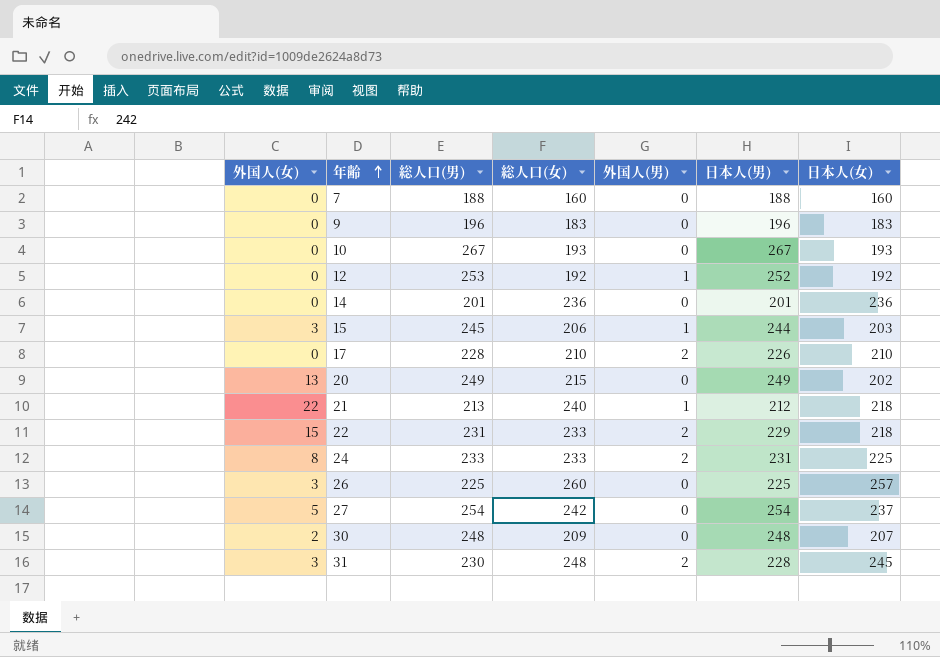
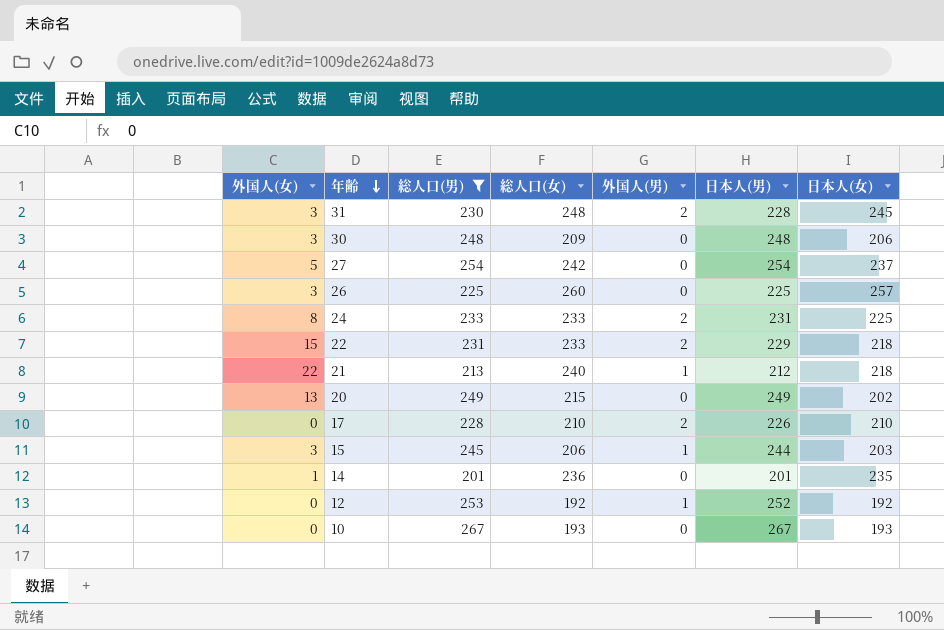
filter: none -> 総人口(男) >= 201
row order: 年齢 ascending -> 年齢 descending
30 | 外国人(女): 2 -> 3
30 | 日本人(女): 207 -> 206
14 | 外国人(女): 0 -> 1
14 | 日本人(女): 236 -> 235

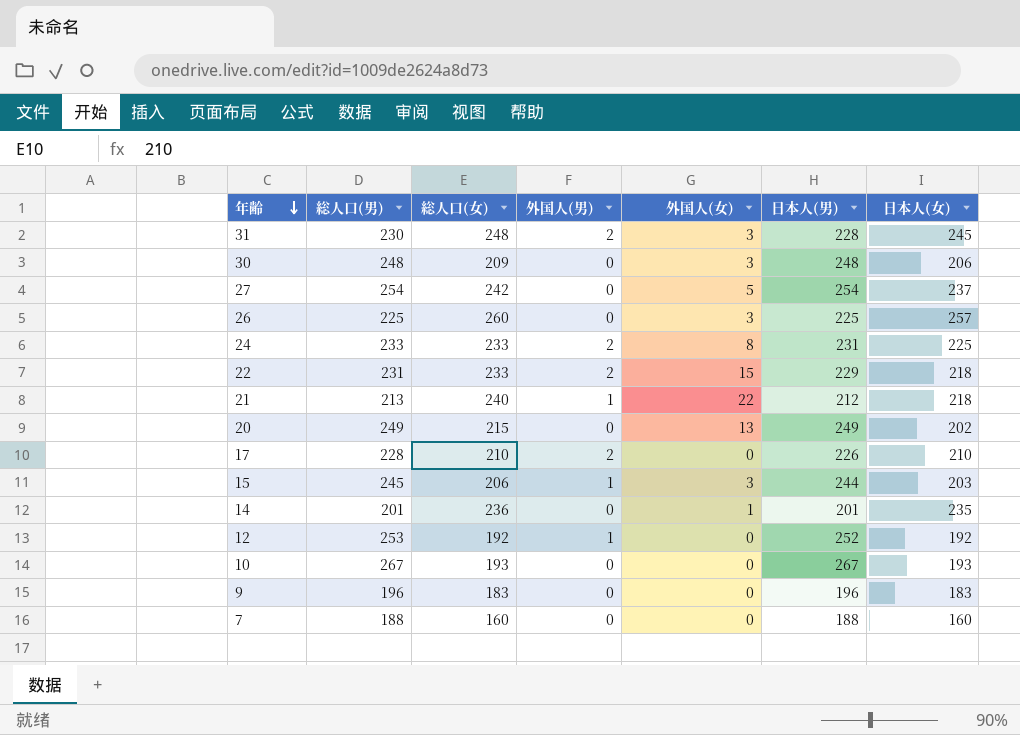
filter: 総人口(男) >= 201 -> none
column 外国人(女) | position: 1 -> 5

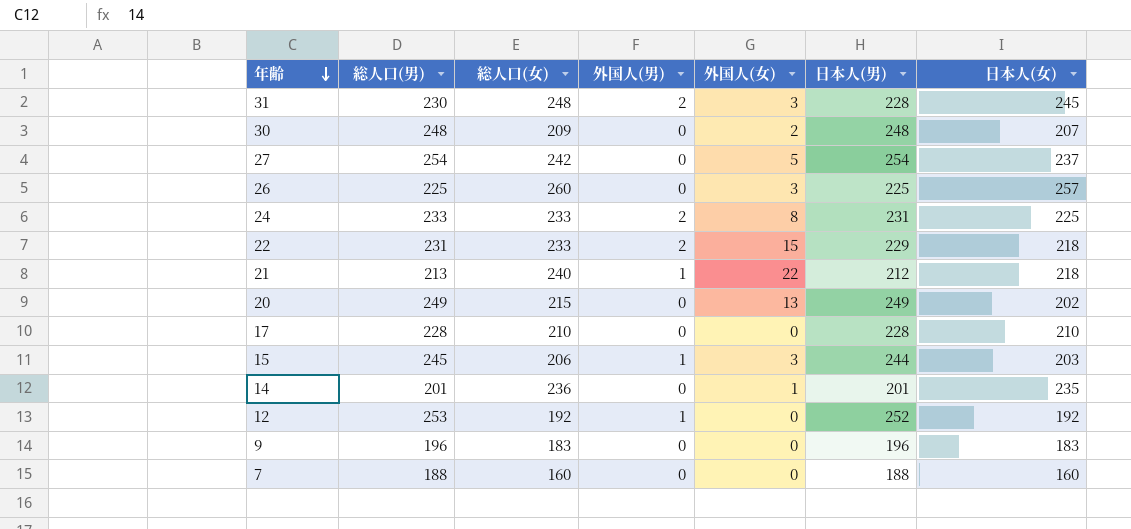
row 10: 267 | 193 | 0 | 0 | 267 | 193 -> none
30 | 外国人(女): 3 -> 2
30 | 日本人(女): 206 -> 207
17 | 外国人(男): 2 -> 0
17 | 日本人(男): 226 -> 228

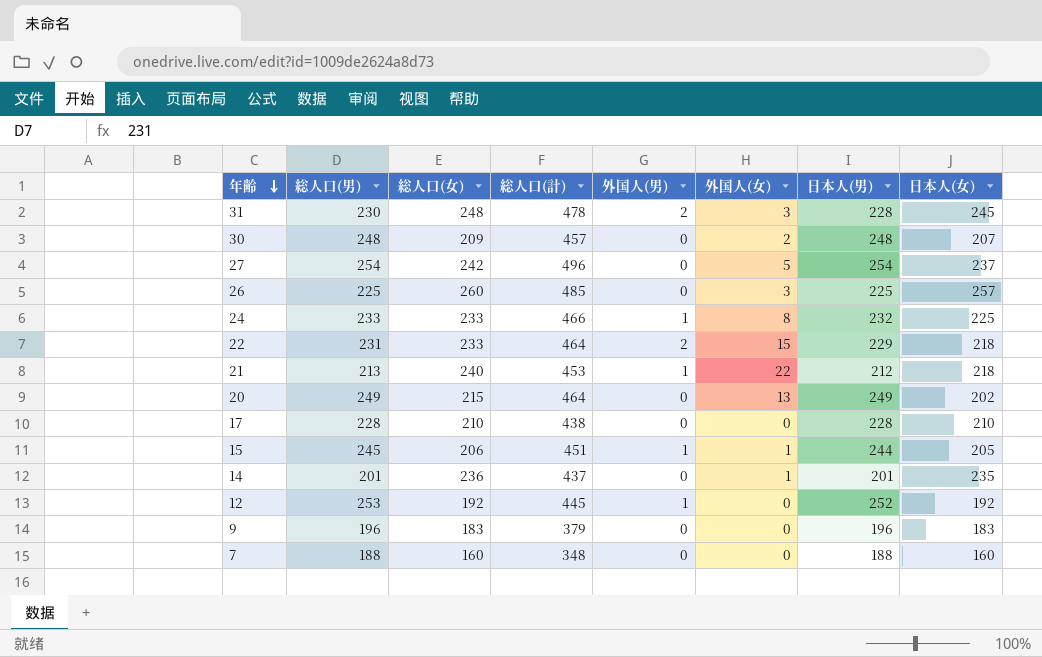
column 総人口(計) | position: none -> 4
24 | 外国人(男): 2 -> 1
24 | 日本人(男): 231 -> 232
15 | 外国人(女): 3 -> 1
15 | 日本人(女): 203 -> 205

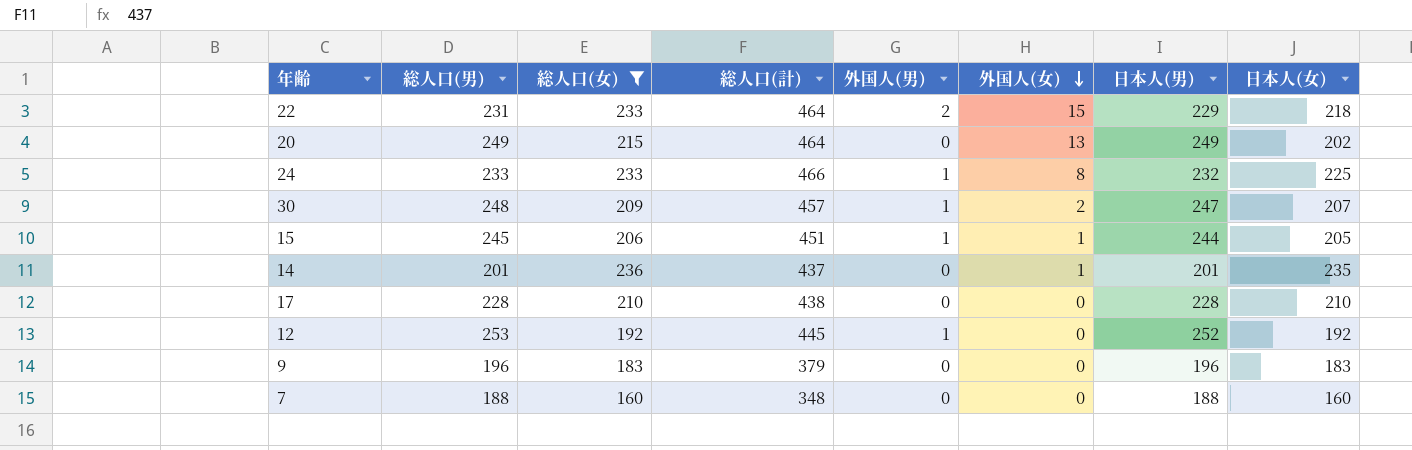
filter: none -> 総人口(女) <= 236
row order: 年齢 descending -> 外国人(女) descending
30 | 外国人(男): 0 -> 1
30 | 日本人(男): 248 -> 247

